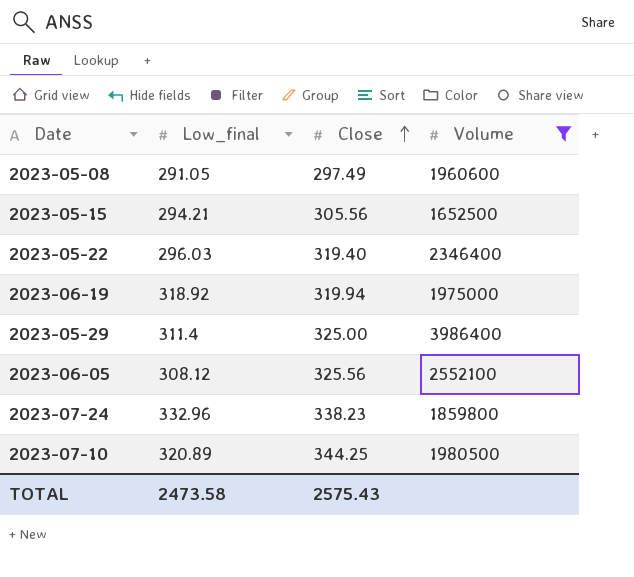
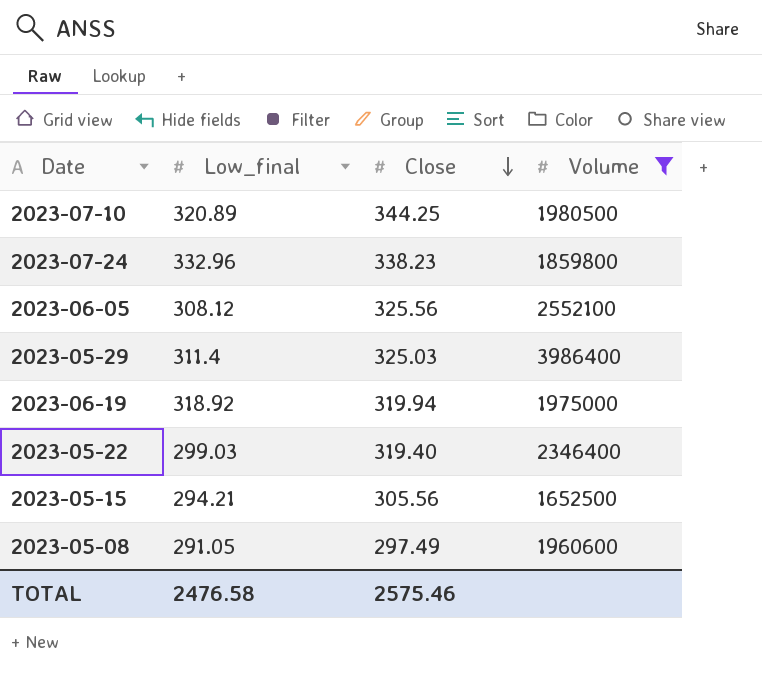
row order: Close ascending -> Close descending
2023-05-29 | Close: 325.00 -> 325.03
2023-05-22 | Low_final: 296.03 -> 299.03
TOTAL | Low_final: 2473.58 -> 2476.58
TOTAL | Close: 2575.43 -> 2575.46

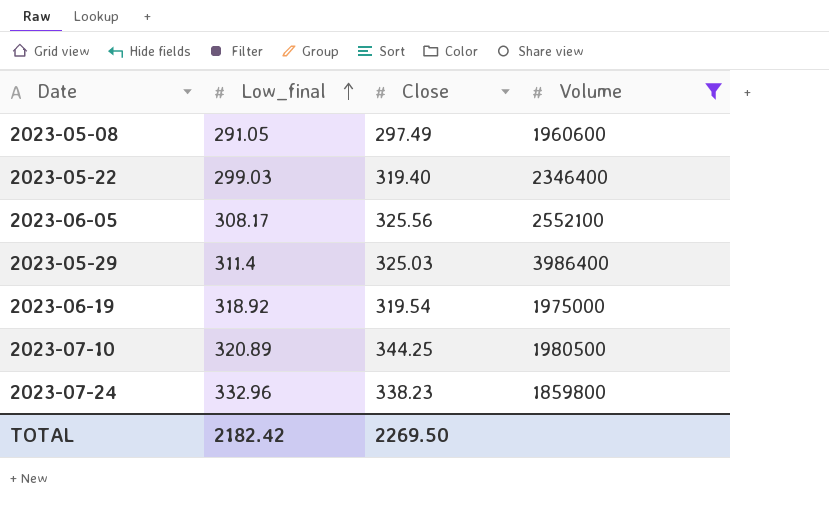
row order: Close descending -> Low_final ascending
row 2023-05-15: 294.21 | 305.56 | 1652500 -> none
2023-06-05 | Low_final: 308.12 -> 308.17
2023-06-19 | Close: 319.94 -> 319.54
TOTAL | Low_final: 2476.58 -> 2182.42
TOTAL | Close: 2575.46 -> 2269.50

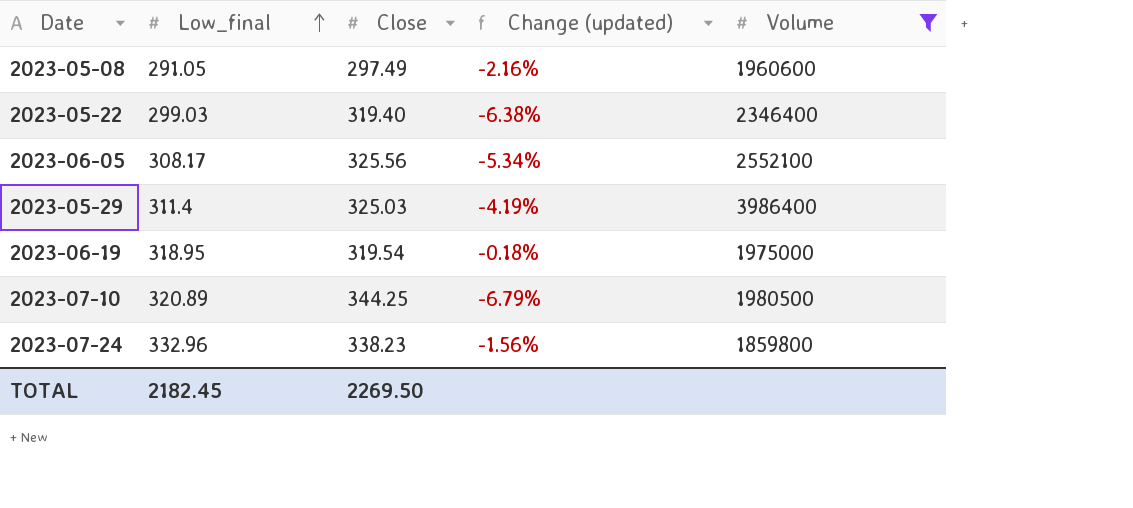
column Change (updated) | formula: none -> ([Low_final] - [Close]) / [Close]
2023-06-19 | Low_final: 318.92 -> 318.95
TOTAL | Low_final: 2182.42 -> 2182.45

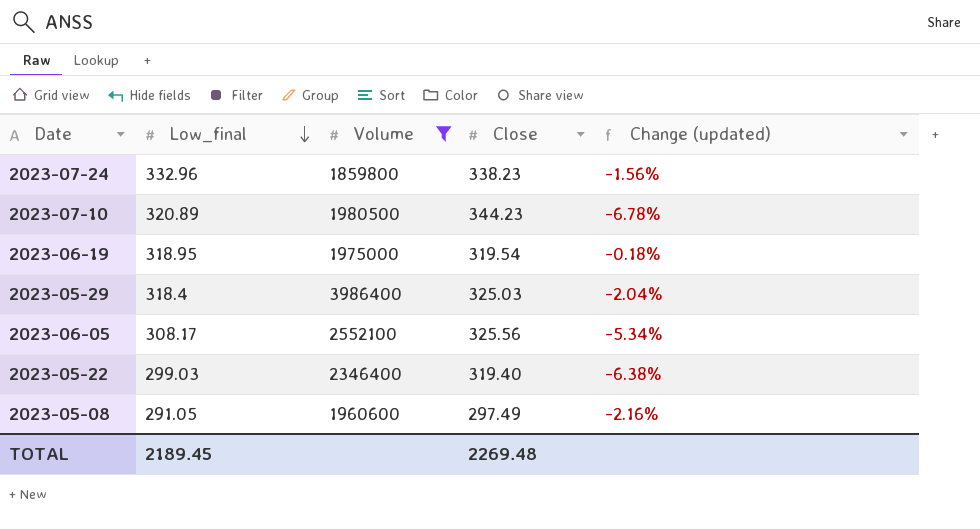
row order: Low_final ascending -> Low_final descending
column Volume | position: 5 -> 3
2023-07-10 | Close: 344.25 -> 344.23
2023-07-10 | Change (updated): -6.79% -> -6.78%
2023-05-29 | Low_final: 311.4 -> 318.4
2023-05-29 | Change (updated): -4.19% -> -2.04%
TOTAL | Low_final: 2182.45 -> 2189.45
TOTAL | Close: 2269.50 -> 2269.48

